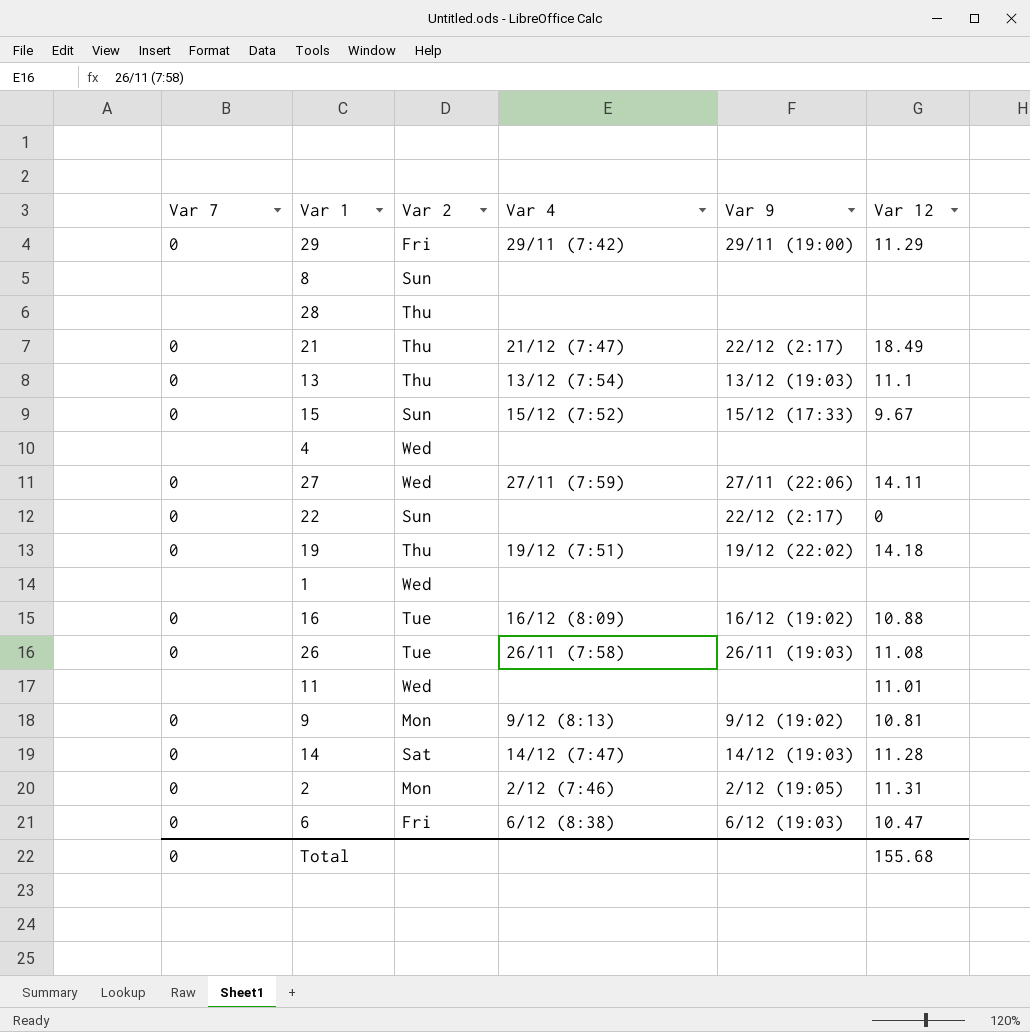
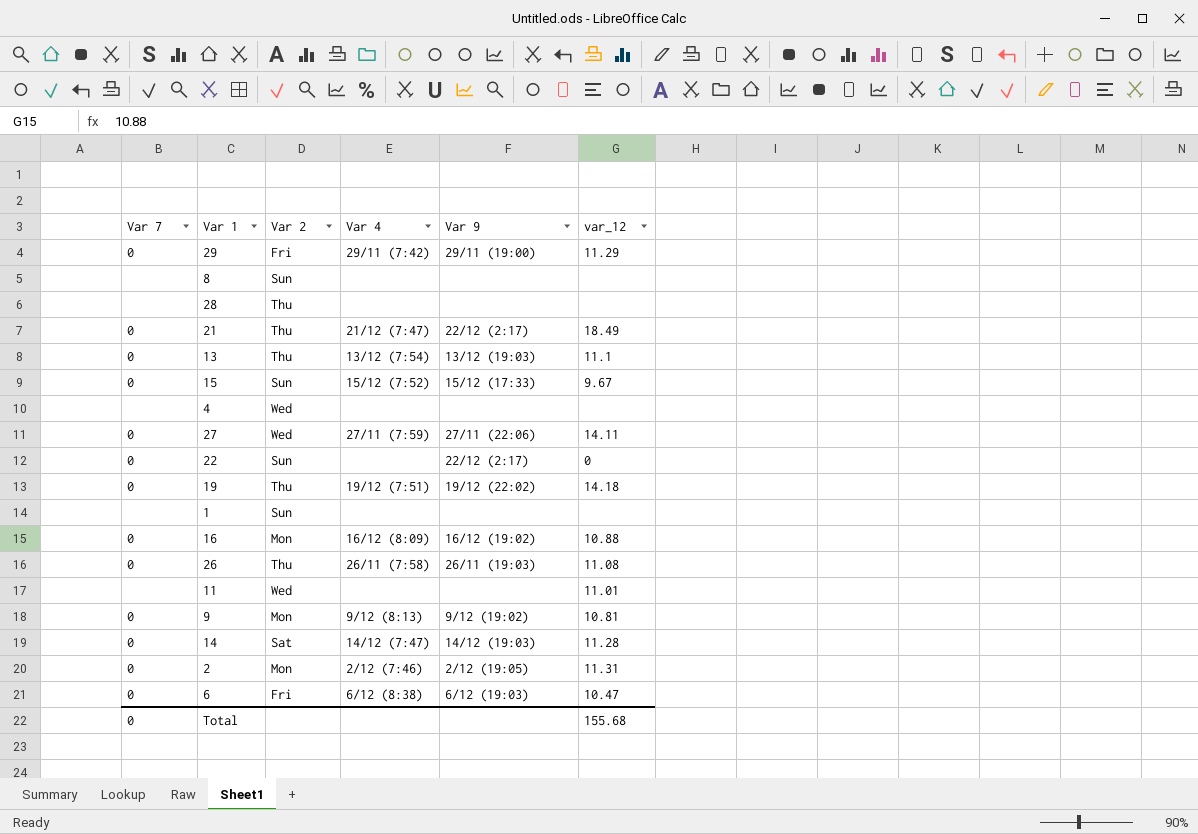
column name: Var 12 -> var_12
1 | Var 2: Wed -> Sun
16 | Var 2: Tue -> Mon
26 | Var 2: Tue -> Thu

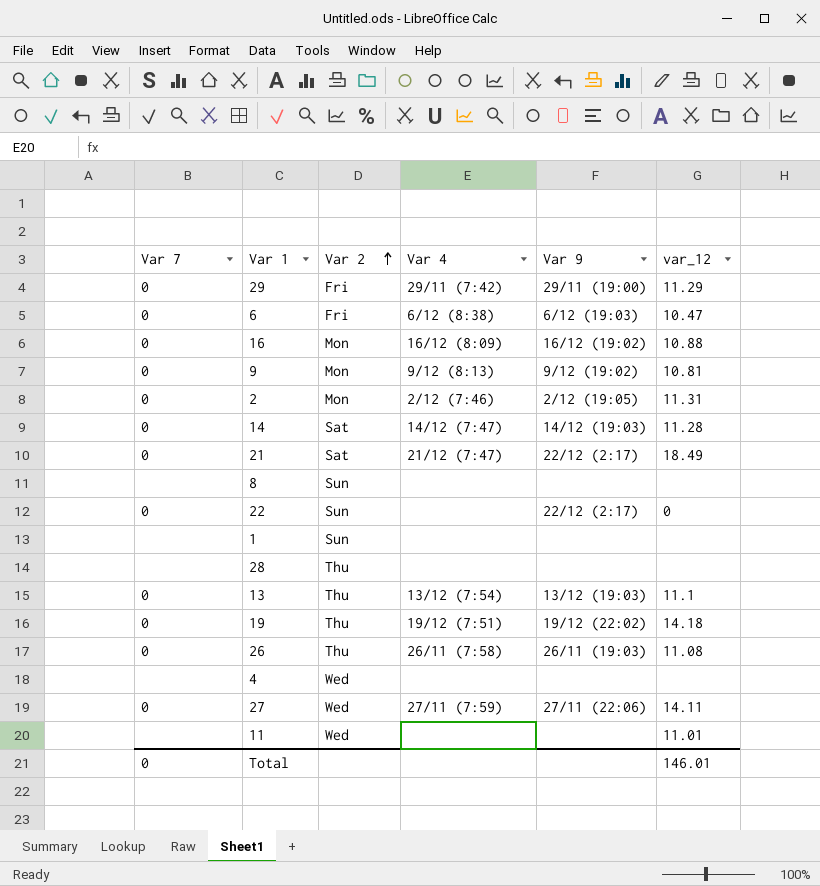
row order: none -> Var 2 ascending
row 15: 0 | Sun | 15/12 (7:52) | 15/12 (17:33) | 9.67 -> none
21 | Var 2: Thu -> Sat
Total | var_12: 155.68 -> 146.01

